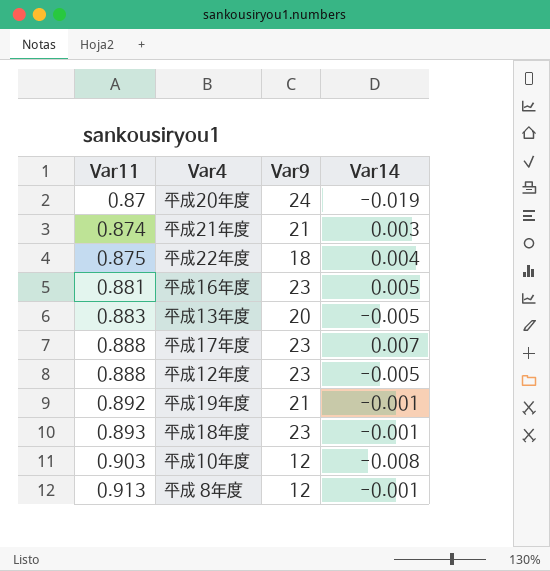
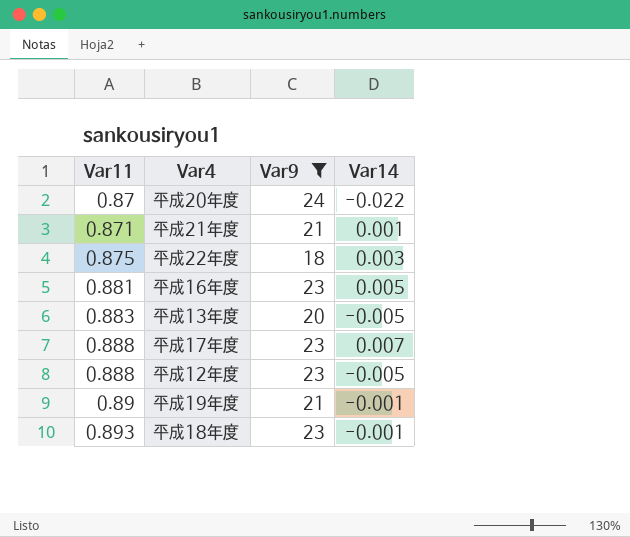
filter: none -> Var9 != 12
平成20年度 | Var14: -0.019 -> -0.022
平成21年度 | Var11: 0.874 -> 0.871
平成21年度 | Var14: 0.003 -> 0.001
平成22年度 | Var14: 0.004 -> 0.003
平成19年度 | Var11: 0.892 -> 0.89

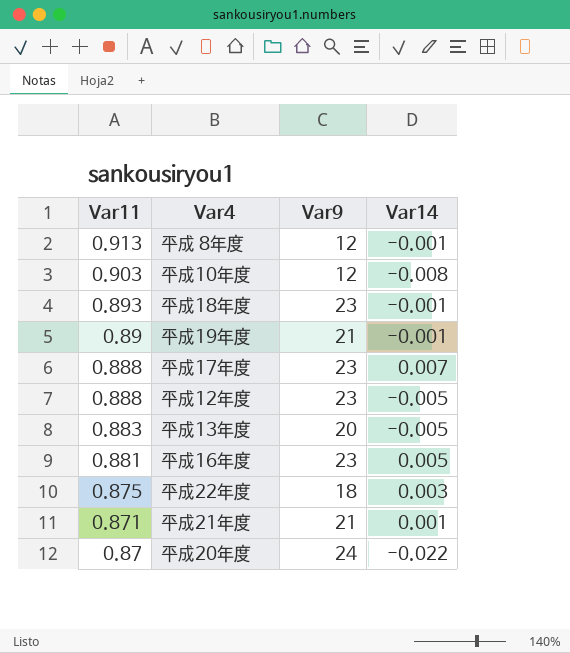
filter: Var9 != 12 -> none
row order: Var11 ascending -> Var11 descending

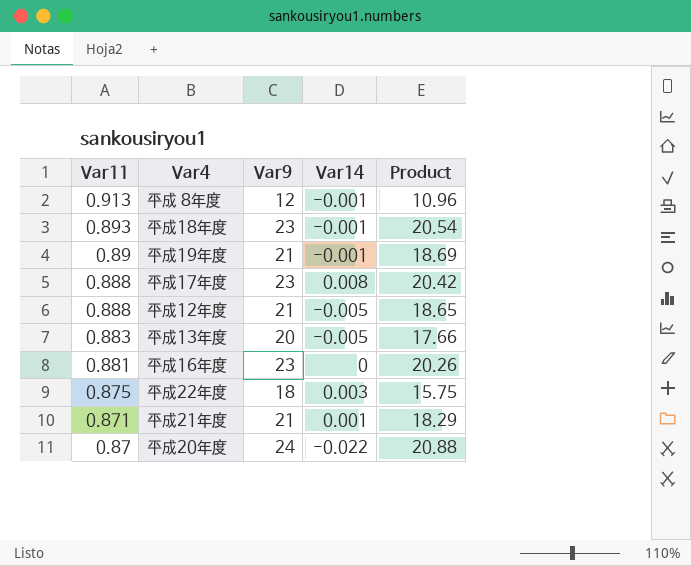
column Product | formula: none -> [Var11] * [Var9]
row 平成10年度: 0.903 | 12 | -0.008 -> none
平成17年度 | Var14: 0.007 -> 0.008
平成12年度 | Var9: 23 -> 21
平成16年度 | Var14: 0.005 -> 0

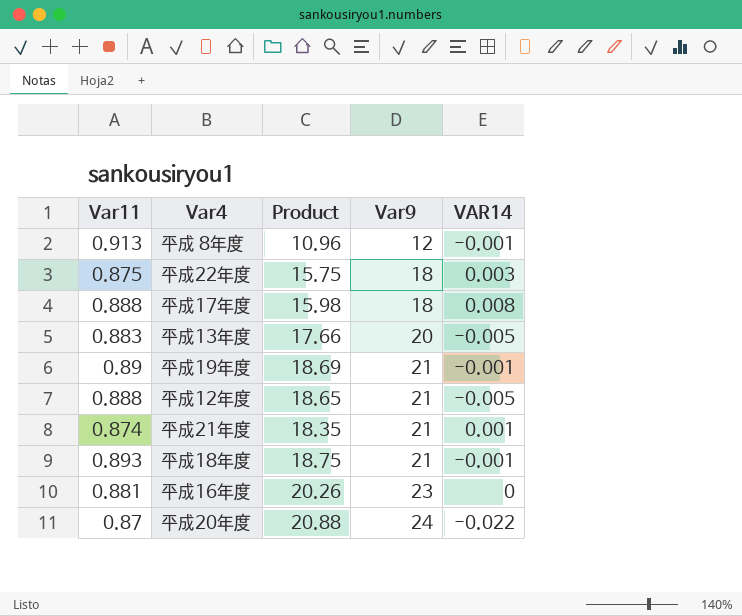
row order: Var11 descending -> Var9 ascending
column Product | position: 5 -> 3
column name: Var14 -> VAR14
平成17年度 | Product: 20.42 -> 15.98
平成17年度 | Var9: 23 -> 18
平成21年度 | Var11: 0.871 -> 0.874
平成21年度 | Product: 18.29 -> 18.35
平成18年度 | Product: 20.54 -> 18.75
平成18年度 | Var9: 23 -> 21

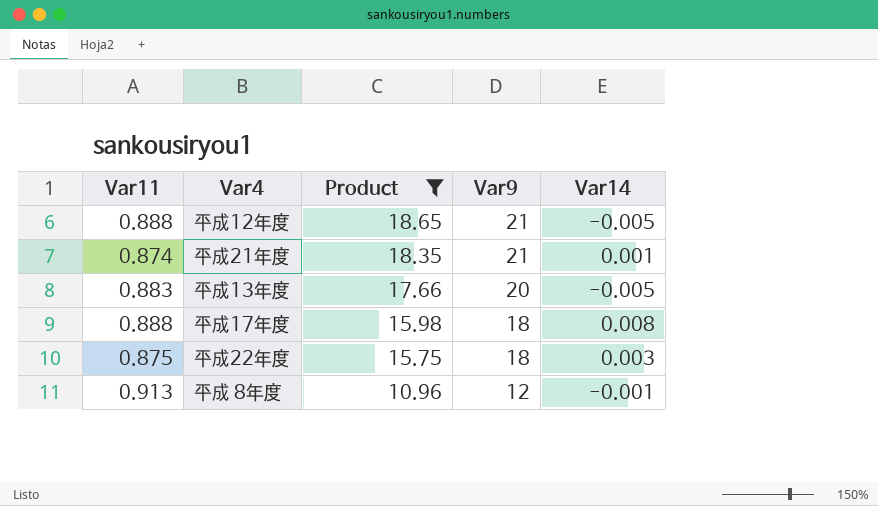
filter: none -> Product <= 18.65
row order: Var9 ascending -> Product descending
column name: VAR14 -> Var14

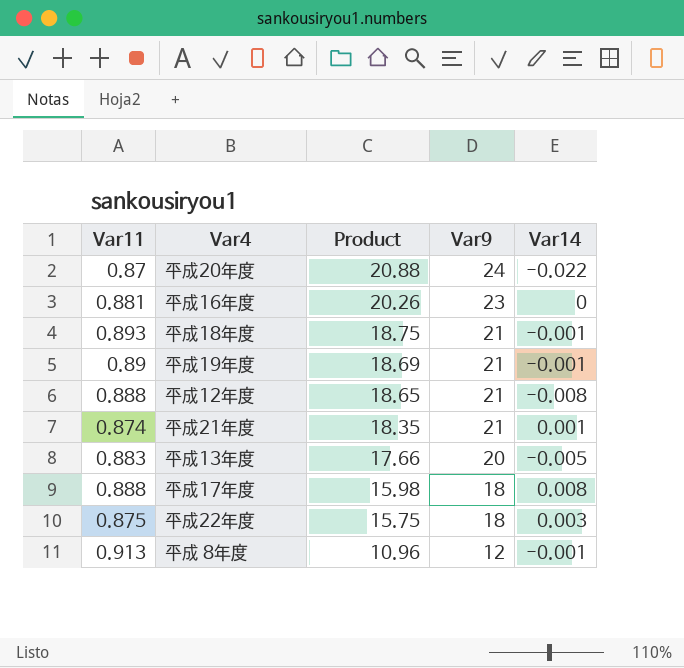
filter: Product <= 18.65 -> none
平成12年度 | Var14: -0.005 -> -0.008

